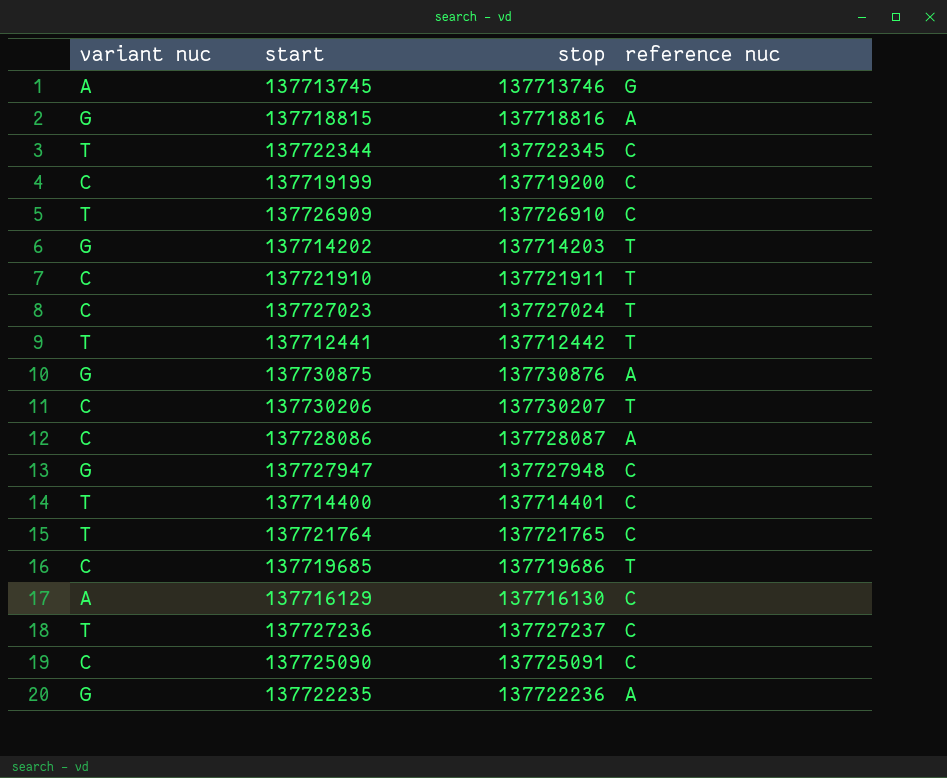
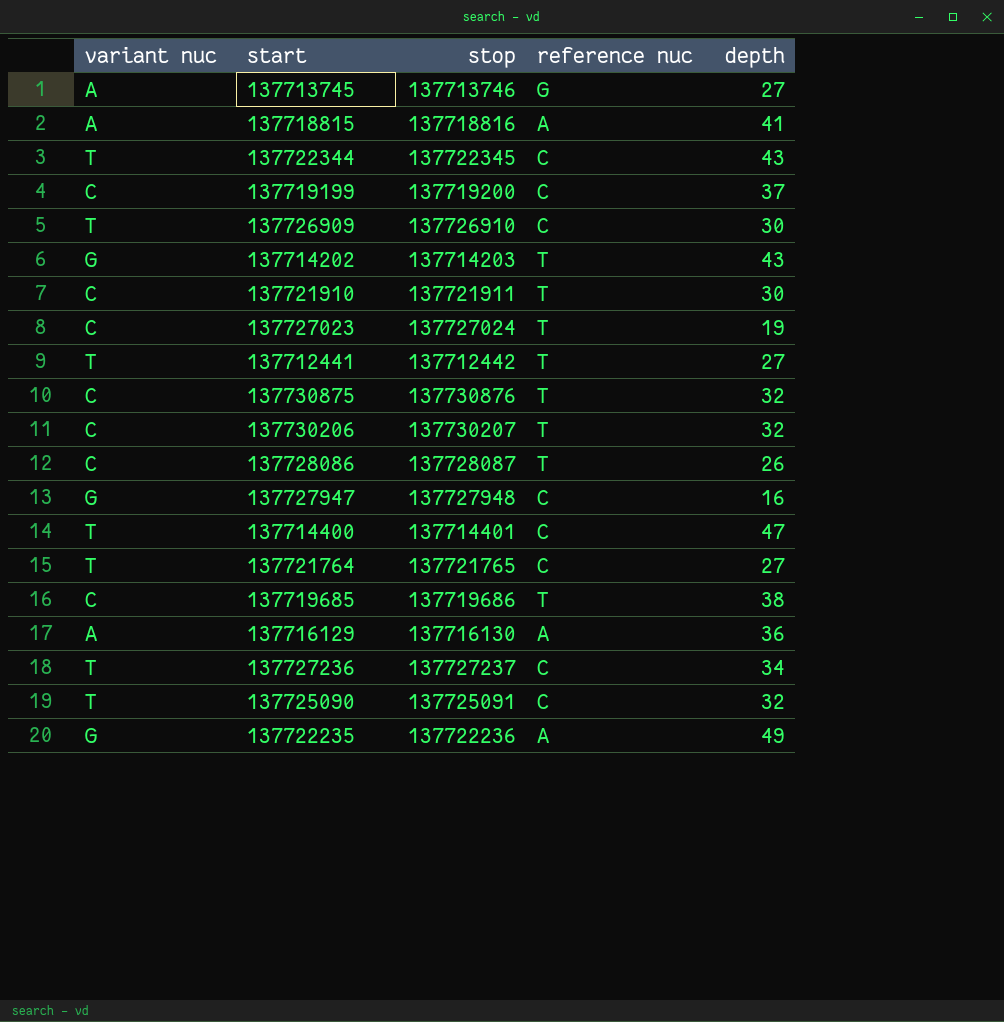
column depth | position: none -> 5
137718815 | variant nuc: G -> A
137730875 | variant nuc: G -> C
137730875 | reference nuc: A -> T
137728086 | reference nuc: A -> T
137716129 | reference nuc: C -> A
137725090 | variant nuc: C -> T

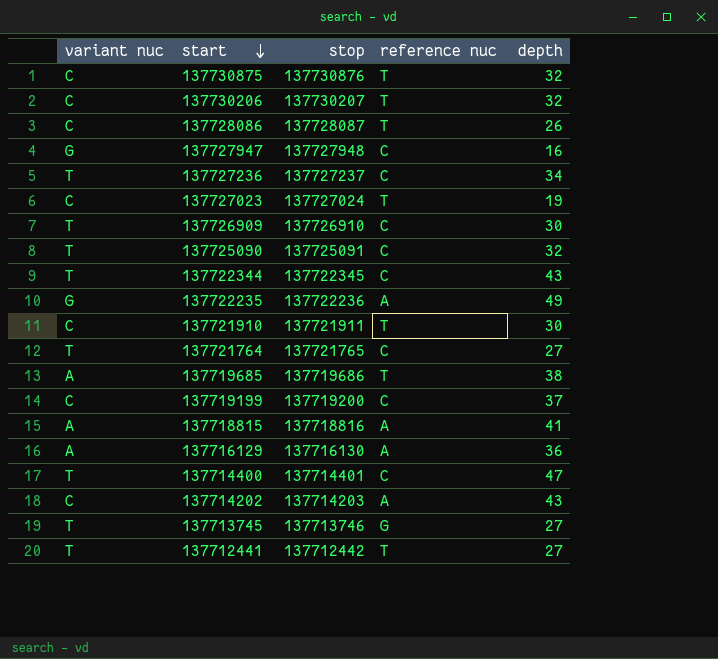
row order: none -> start descending
137719685 | variant nuc: C -> A
137714202 | variant nuc: G -> C
137714202 | reference nuc: T -> A
137713745 | variant nuc: A -> T

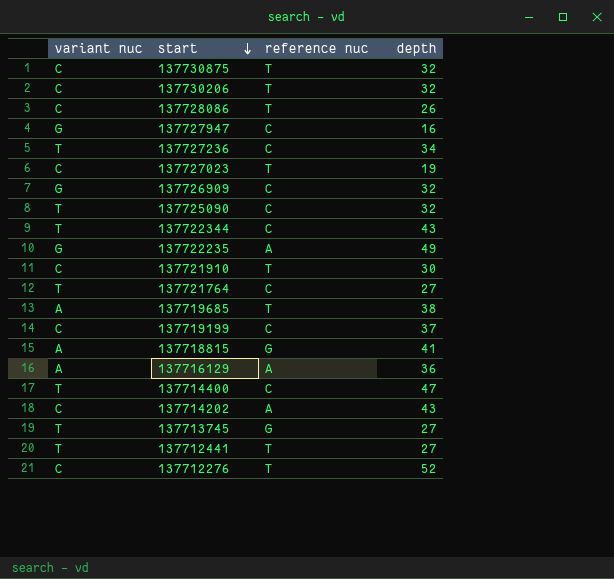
column stop | position: 3 -> none
137726909 | variant nuc: T -> G
137726909 | depth: 30 -> 32
137718815 | reference nuc: A -> G
row 137712276: none -> C | T | 52

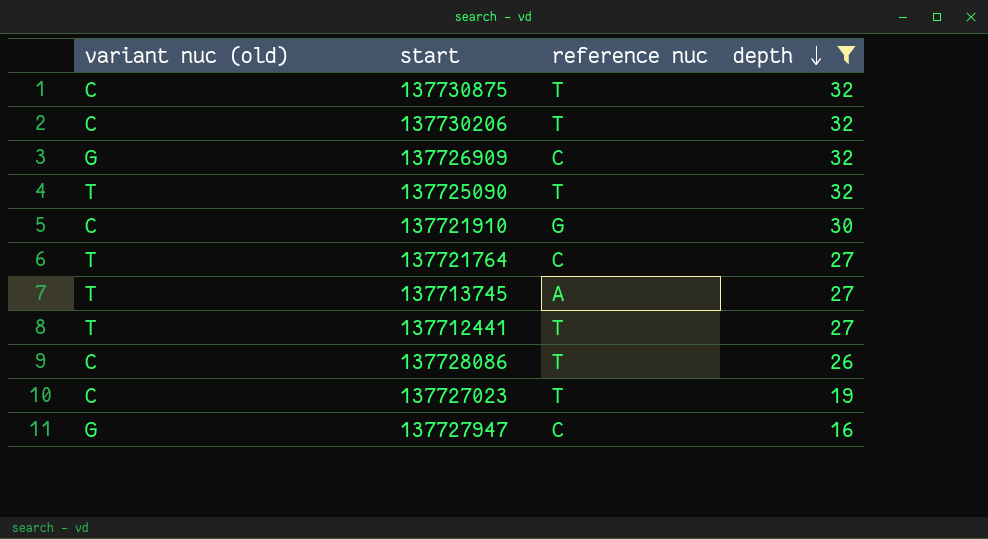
filter: none -> depth <= 32
row order: start descending -> depth descending
column name: variant nuc -> variant nuc (old)
137725090 | reference nuc: C -> T
137721910 | reference nuc: T -> G
137713745 | reference nuc: G -> A

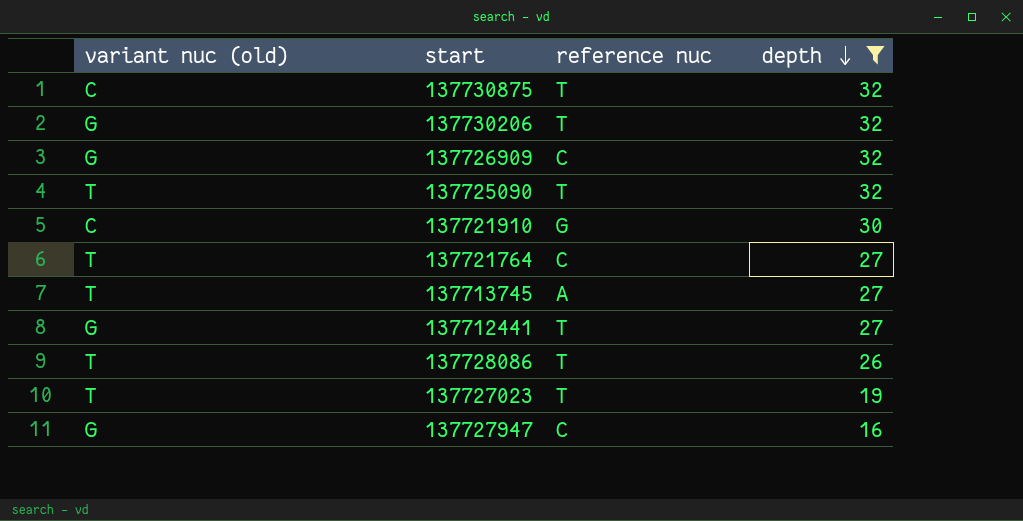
137730206 | variant nuc (old): C -> G
137712441 | variant nuc (old): T -> G
137728086 | variant nuc (old): C -> T
137727023 | variant nuc (old): C -> T

